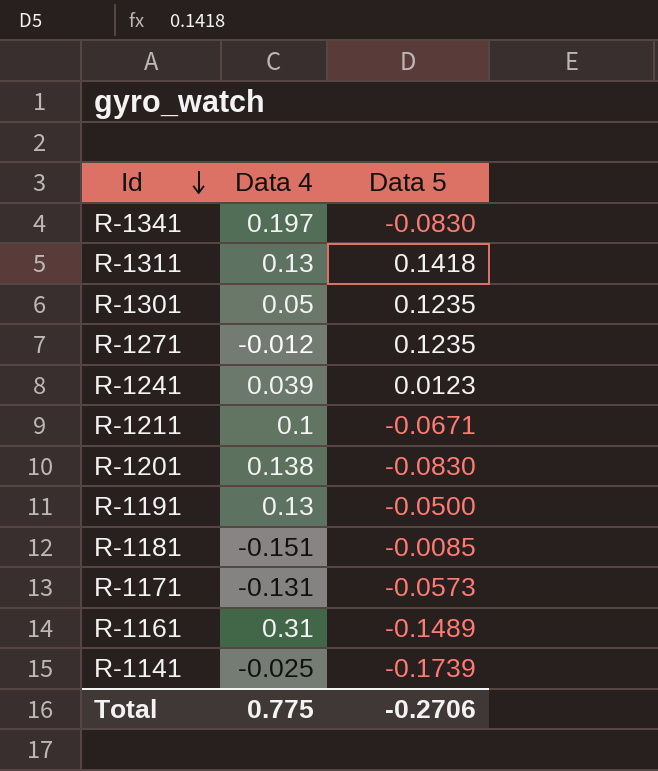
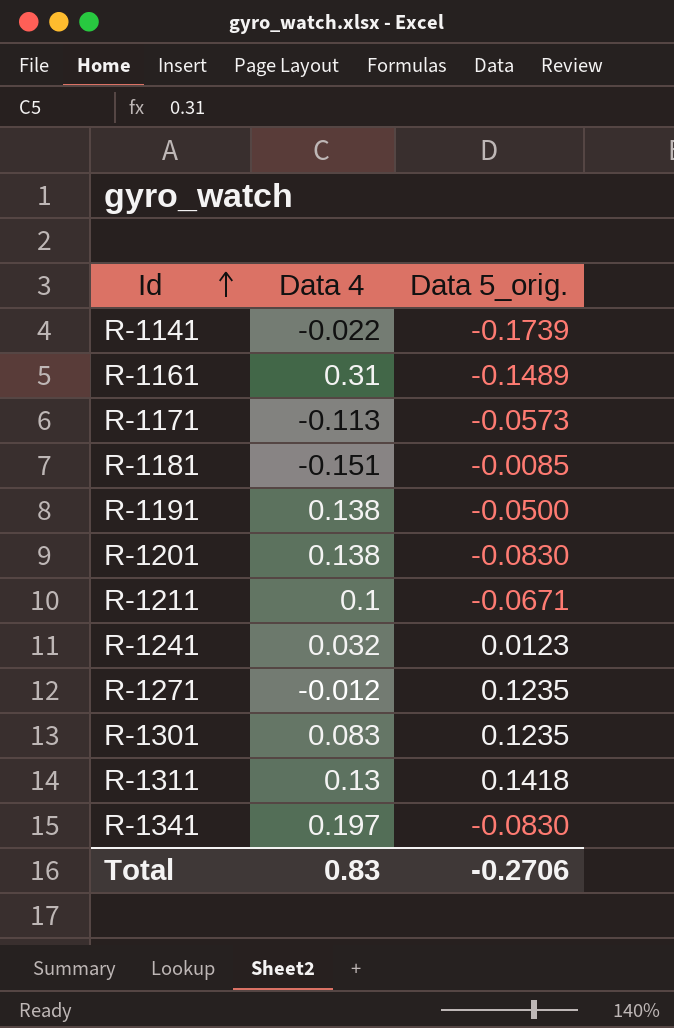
row order: Id descending -> Id ascending
column name: Data 5 -> Data 5_orig.
R-1141 | Data 4: -0.025 -> -0.022
R-1171 | Data 4: -0.131 -> -0.113
R-1191 | Data 4: 0.13 -> 0.138
R-1241 | Data 4: 0.039 -> 0.032
R-1301 | Data 4: 0.05 -> 0.083
Total | Data 4: 0.775 -> 0.83

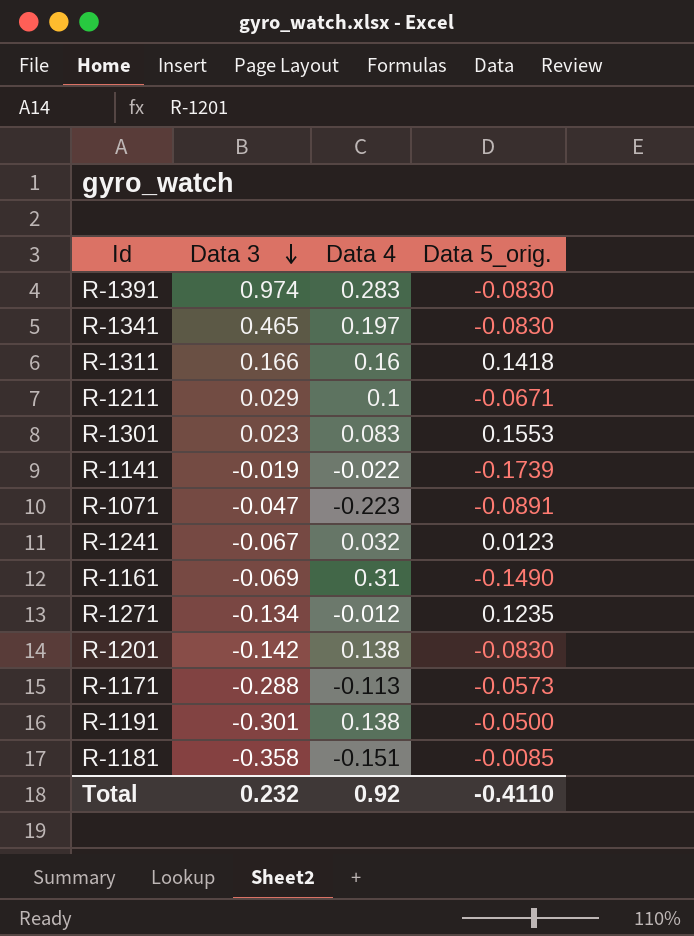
row order: Id ascending -> Data 3 descending
column Data 3 | position: none -> 2
row R-1391: none -> 0.974 | 0.283 | -0.0830
R-1311 | Data 4: 0.13 -> 0.16
R-1301 | Data 5_orig.: 0.1235 -> 0.1553
row R-1071: none -> -0.047 | -0.223 | -0.0891
R-1161 | Data 5_orig.: -0.1489 -> -0.1490
Total | Data 4: 0.83 -> 0.92
Total | Data 5_orig.: -0.2706 -> -0.4110

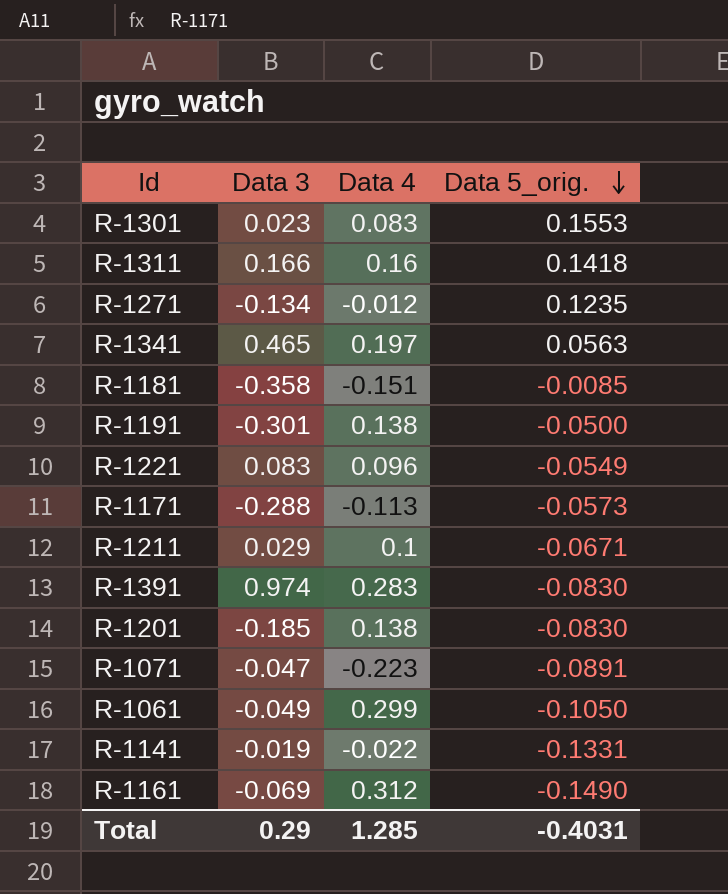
row order: Data 3 descending -> Data 5_orig. descending
row R-1241: -0.067 | 0.032 | 0.0123 -> none
R-1341 | Data 5_orig.: -0.0830 -> 0.0563
row R-1221: none -> 0.083 | 0.096 | -0.0549
R-1201 | Data 3: -0.142 -> -0.185
row R-1061: none -> -0.049 | 0.299 | -0.1050
R-1141 | Data 5_orig.: -0.1739 -> -0.1331
R-1161 | Data 4: 0.31 -> 0.312
Total | Data 3: 0.232 -> 0.29
Total | Data 4: 0.92 -> 1.285
Total | Data 5_orig.: -0.4110 -> -0.4031

